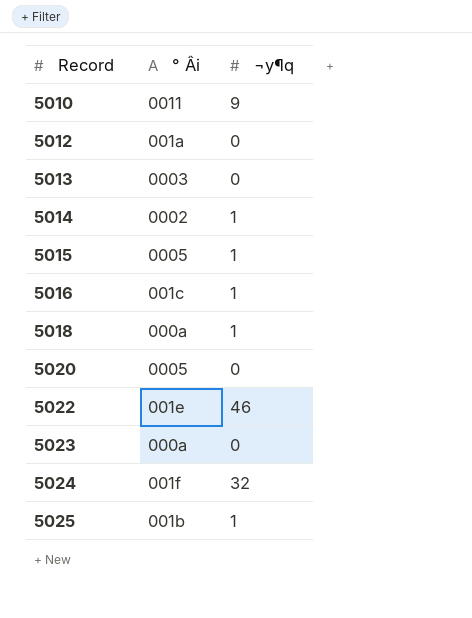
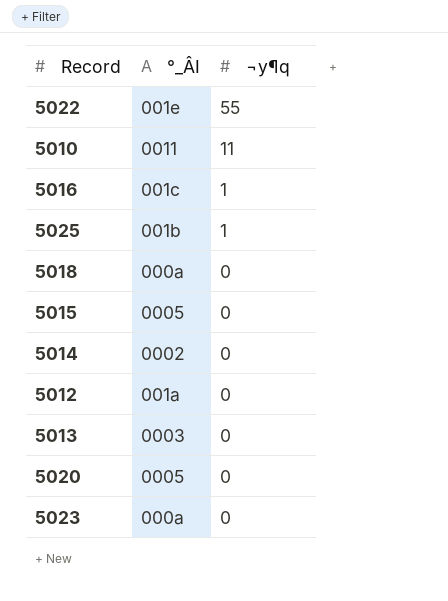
row order: Record ascending -> ¬y¶q descending
column name: ° Âi -> °_ÂI
row 5024: 001f | 32 -> none
5022 | ¬y¶q: 46 -> 55
5010 | ¬y¶q: 9 -> 11
5018 | ¬y¶q: 1 -> 0
5015 | ¬y¶q: 1 -> 0
5014 | ¬y¶q: 1 -> 0

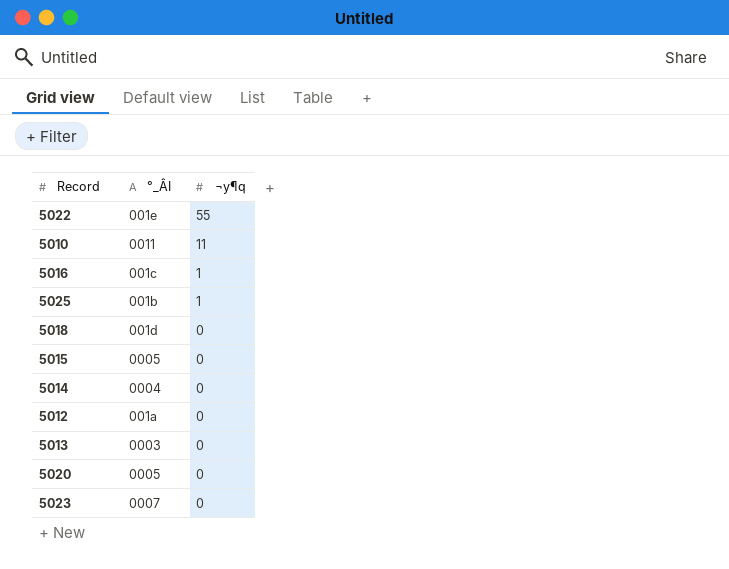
5018 | °_ÂI: 000a -> 001d
5014 | °_ÂI: 0002 -> 0004
5023 | °_ÂI: 000a -> 0007

